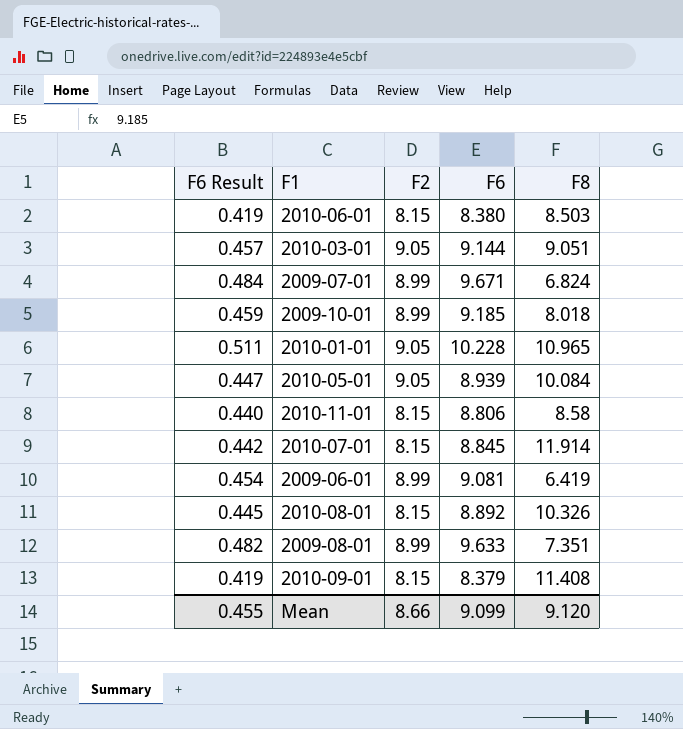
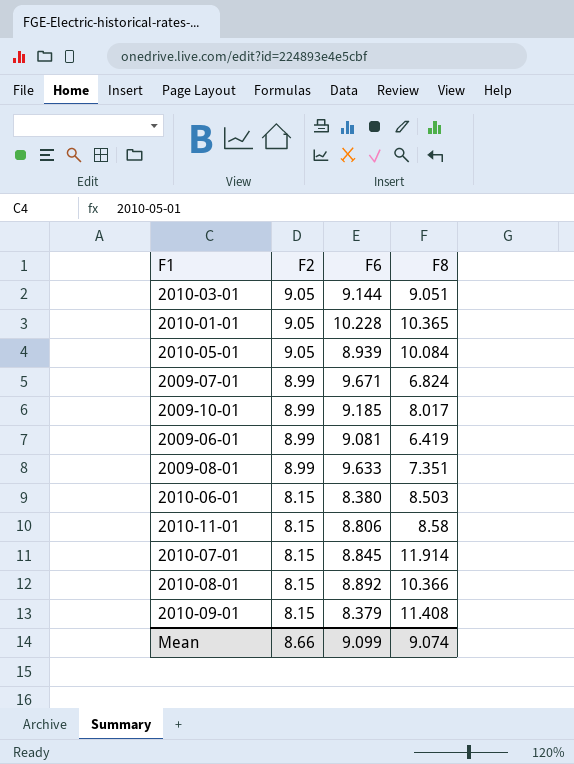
row order: none -> F2 descending
column F6 Result | formula: [F6] * 0.05 -> none
2010-01-01 | F8: 10.965 -> 10.365
2009-10-01 | F8: 8.018 -> 8.017
2010-08-01 | F8: 10.326 -> 10.366
Mean | F8: 9.120 -> 9.074

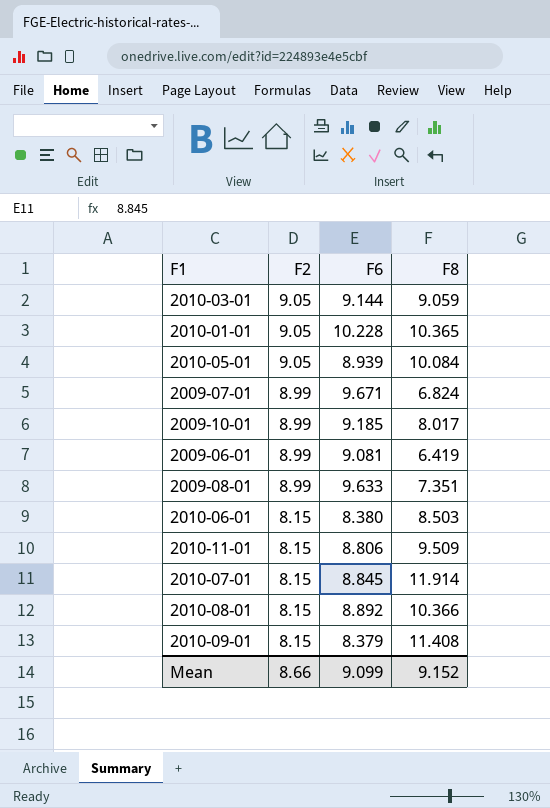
2010-03-01 | F8: 9.051 -> 9.059
2010-11-01 | F8: 8.58 -> 9.509
Mean | F8: 9.074 -> 9.152

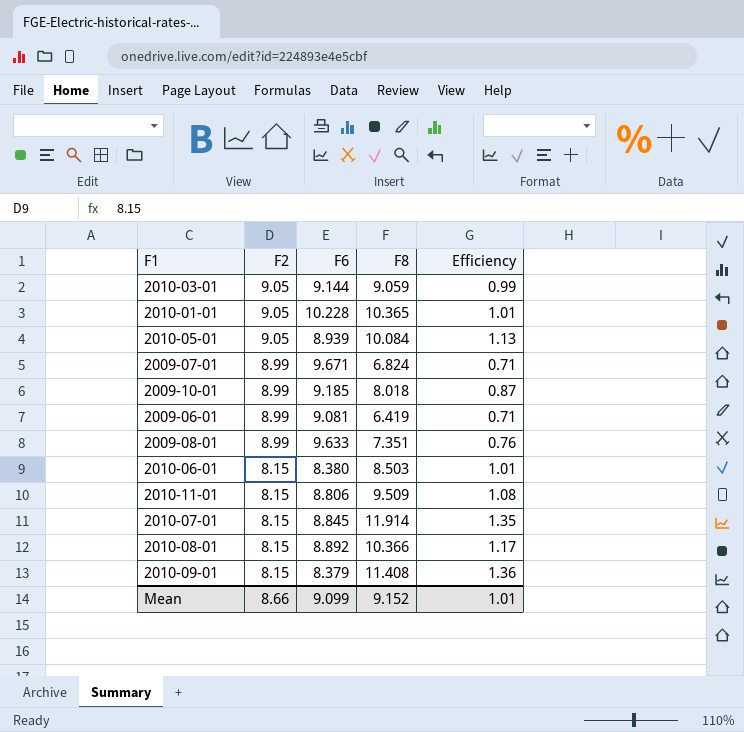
column Efficiency | formula: none -> [F8] / [F6]
2009-10-01 | F8: 8.017 -> 8.018

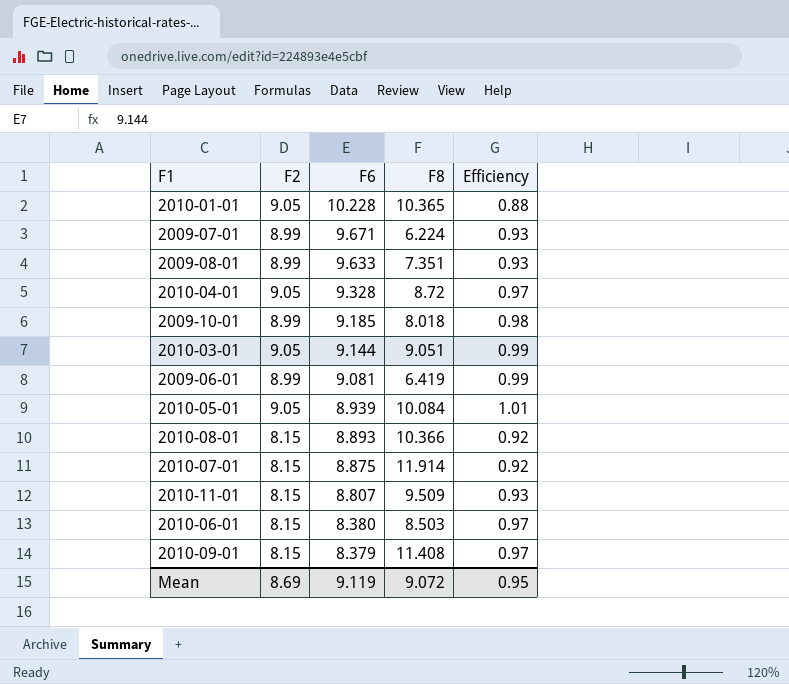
row order: F2 descending -> F6 descending
column Efficiency | formula: [F8] / [F6] -> [F2] / [F6]
2009-07-01 | F8: 6.824 -> 6.224
row 2010-04-01: none -> 9.05 | 9.328 | 8.72 | 0.97
2010-03-01 | F8: 9.059 -> 9.051
2010-08-01 | F6: 8.892 -> 8.893
2010-07-01 | F6: 8.845 -> 8.875
2010-11-01 | F6: 8.806 -> 8.807
Mean | F2: 8.66 -> 8.69
Mean | F6: 9.099 -> 9.119
Mean | F8: 9.152 -> 9.072
Mean | Efficiency: 1.01 -> 0.95

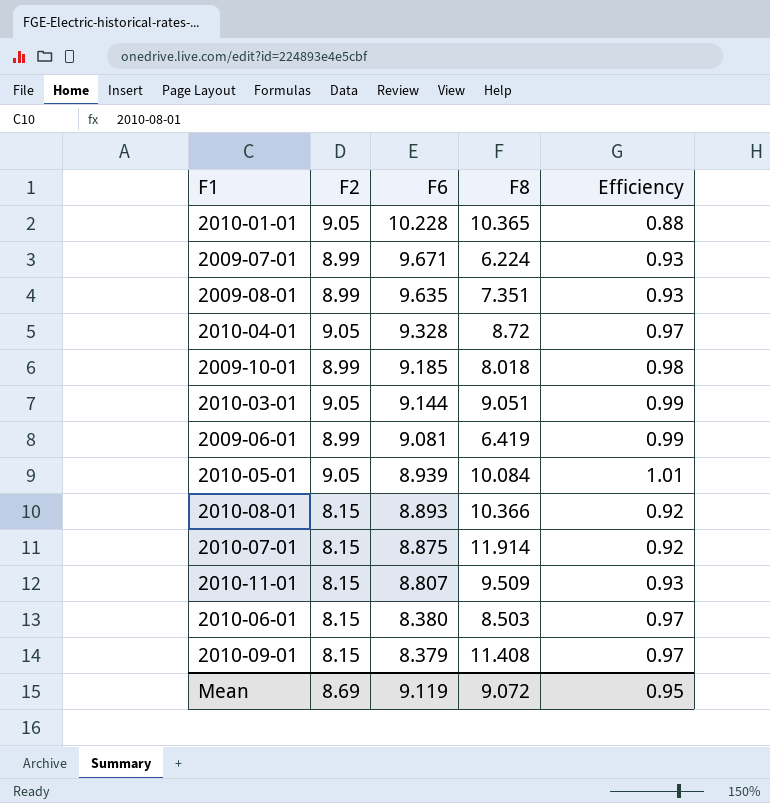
2009-08-01 | F6: 9.633 -> 9.635

